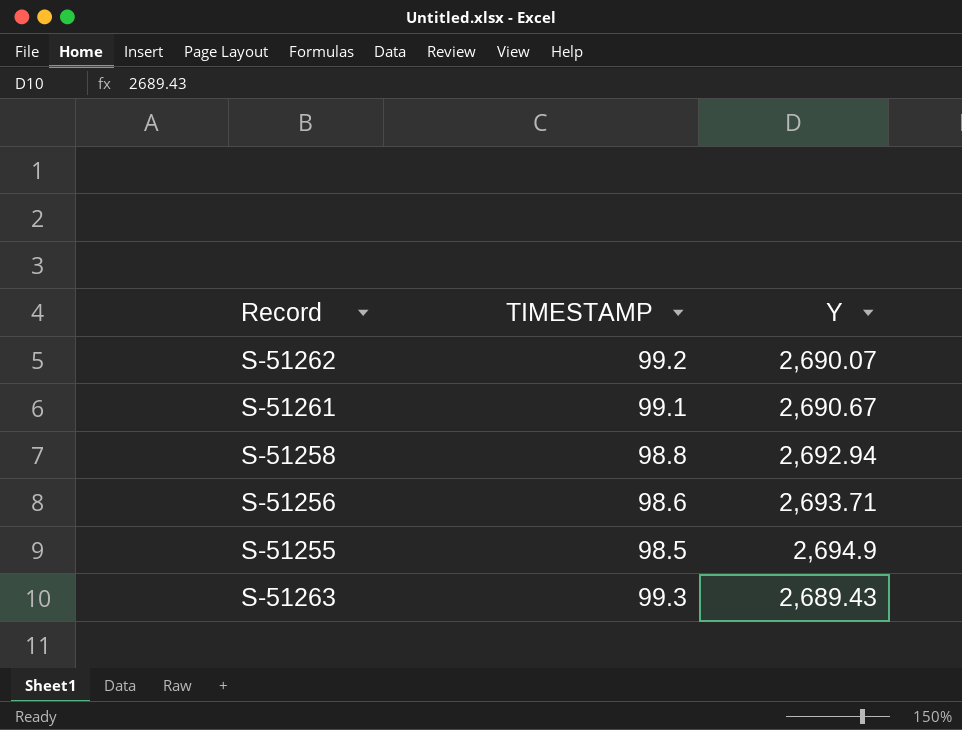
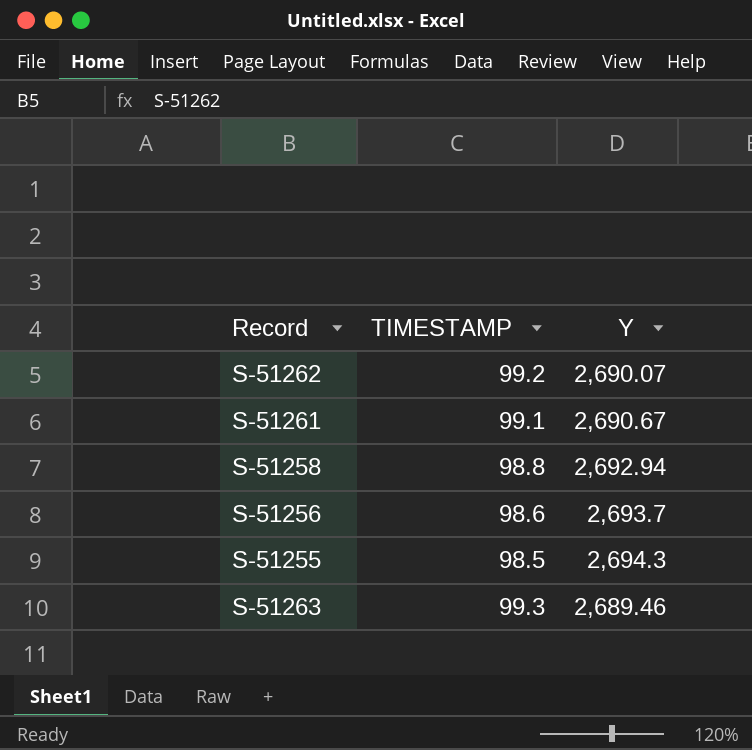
S-51256 | Y: 2,693.71 -> 2,693.7
S-51255 | Y: 2,694.9 -> 2,694.3
S-51263 | Y: 2,689.43 -> 2,689.46

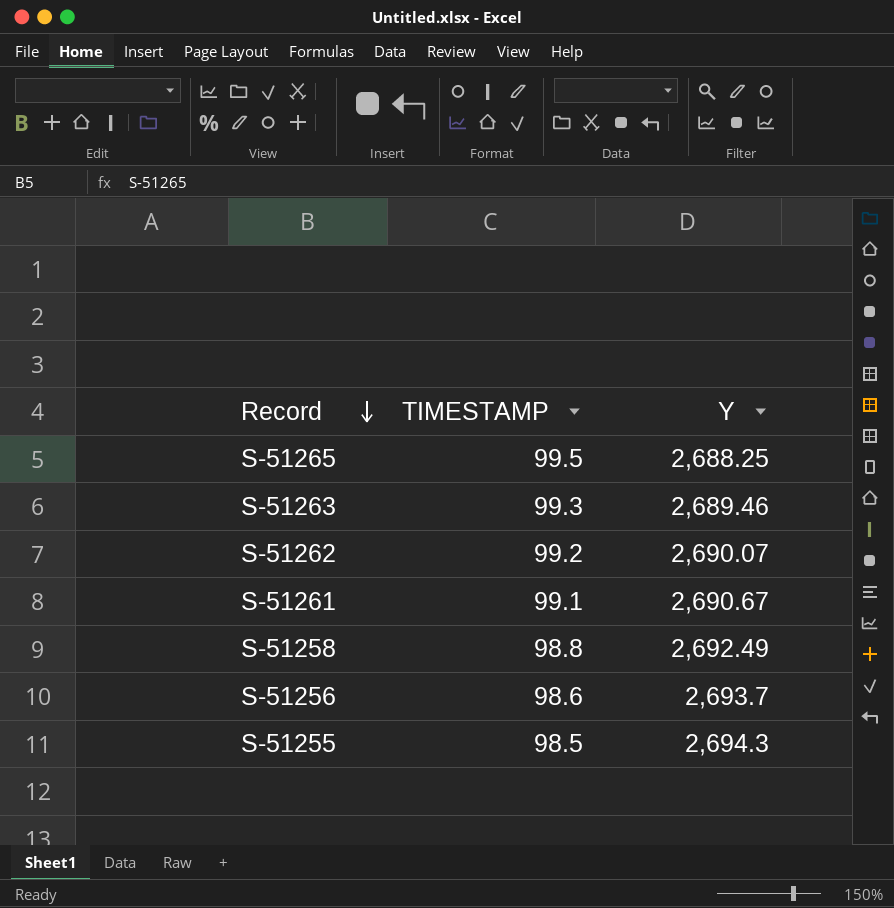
row order: none -> Record descending
row S-51265: none -> 99.5 | 2,688.25
S-51258 | Y: 2,692.94 -> 2,692.49

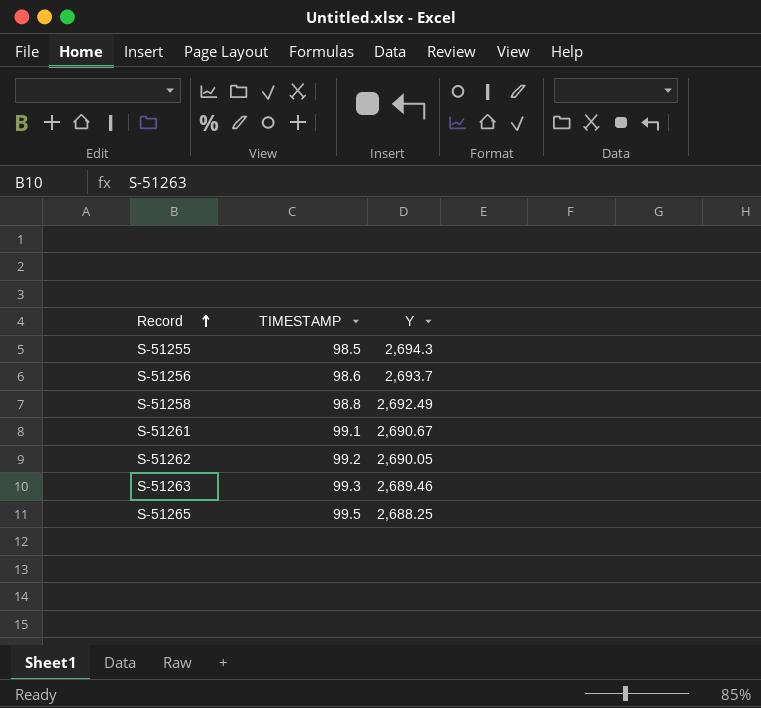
row order: Record descending -> Record ascending
S-51262 | Y: 2,690.07 -> 2,690.05

